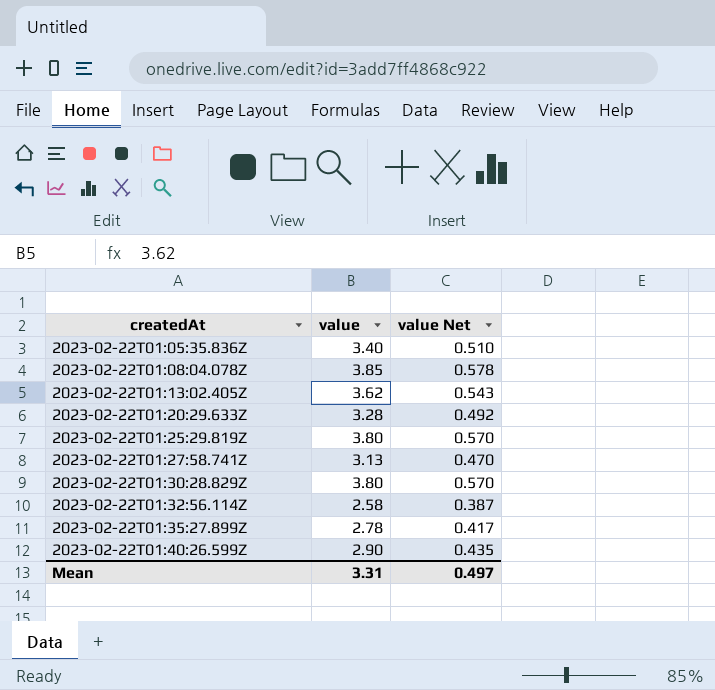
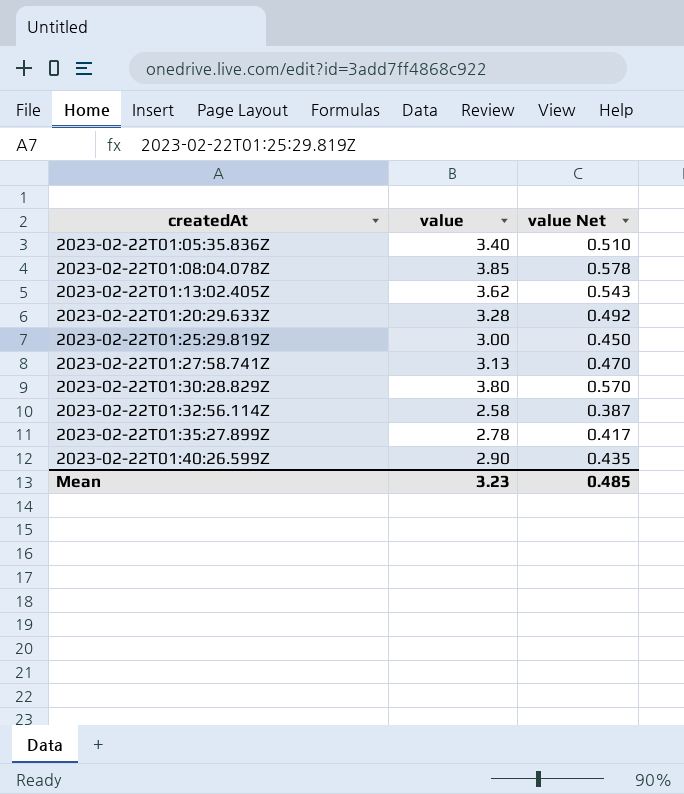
2023-02-22T01:25:29.819Z | value: 3.80 -> 3.00
2023-02-22T01:25:29.819Z | value Net: 0.570 -> 0.450
Mean | value: 3.31 -> 3.23
Mean | value Net: 0.497 -> 0.485

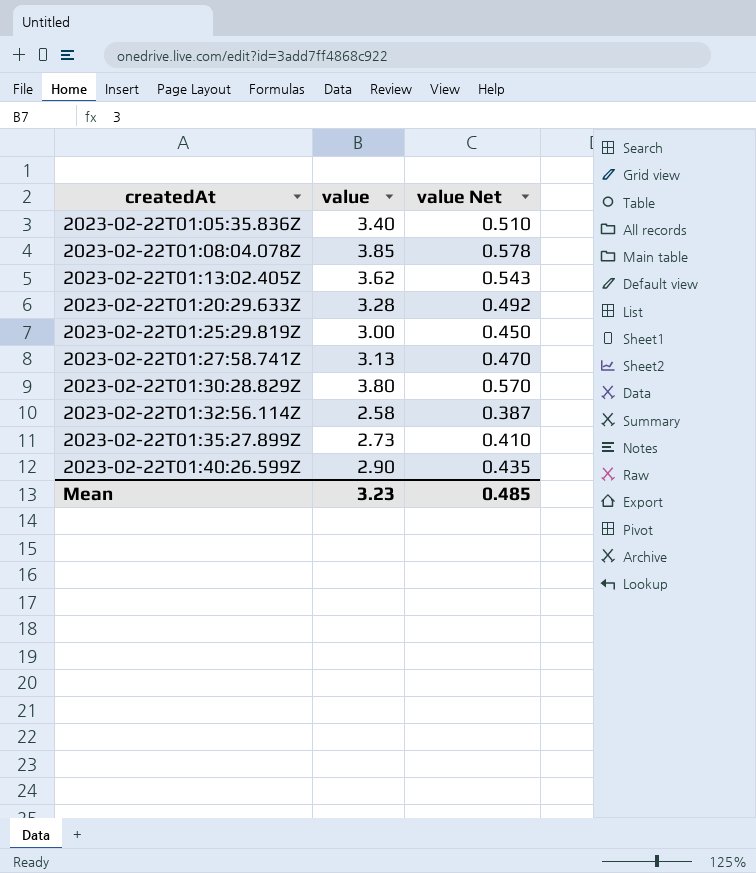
2023-02-22T01:35:27.899Z | value: 2.78 -> 2.73
2023-02-22T01:35:27.899Z | value Net: 0.417 -> 0.410

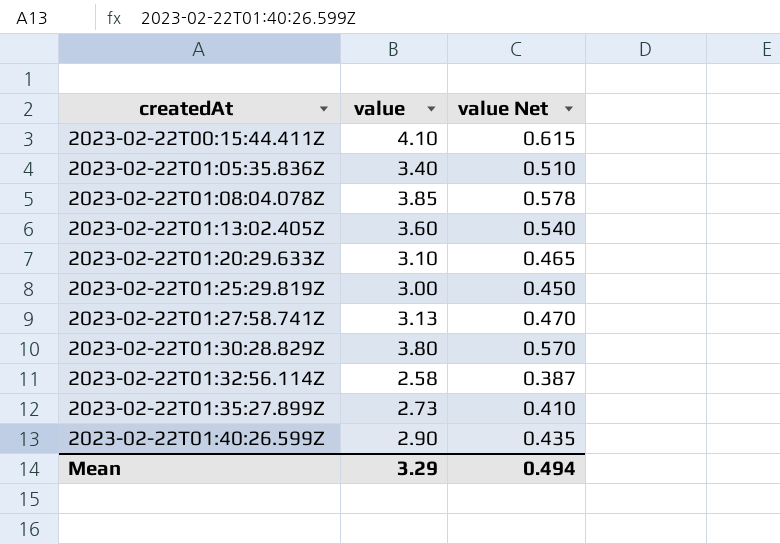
row 2023-02-22T00:15:44.411Z: none -> 4.10 | 0.615
2023-02-22T01:13:02.405Z | value: 3.62 -> 3.60
2023-02-22T01:13:02.405Z | value Net: 0.543 -> 0.540
2023-02-22T01:20:29.633Z | value: 3.28 -> 3.10
2023-02-22T01:20:29.633Z | value Net: 0.492 -> 0.465
Mean | value: 3.23 -> 3.29
Mean | value Net: 0.485 -> 0.494

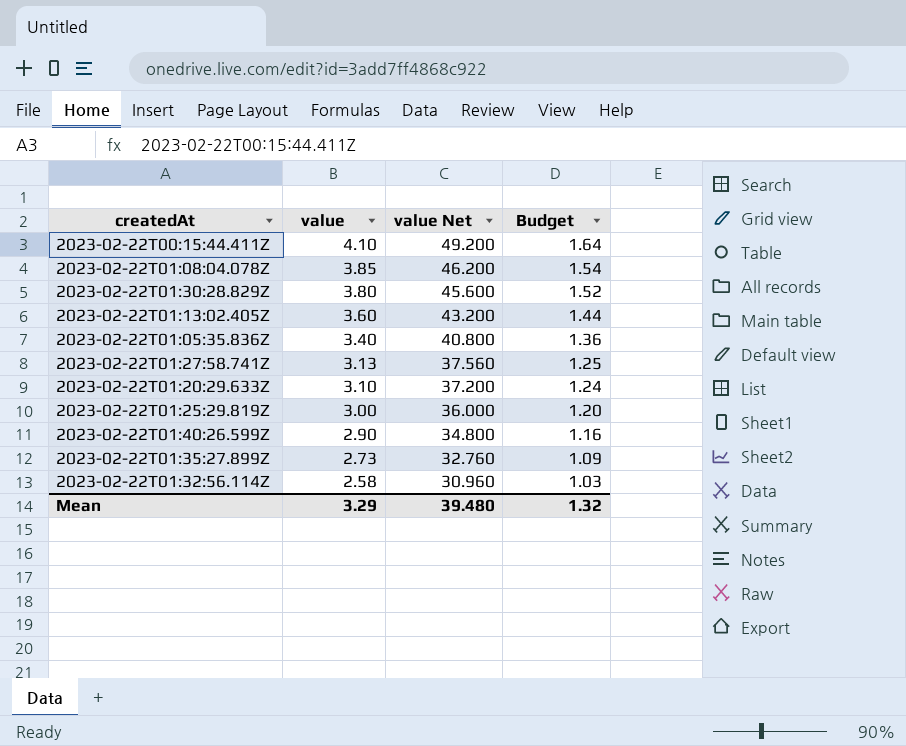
row order: createdAt ascending -> value descending
column value Net | formula: [value] * 0.15 -> [value] * 12
column Budget | formula: none -> [value] * 0.4
Mean | value Net: 0.494 -> 39.480

